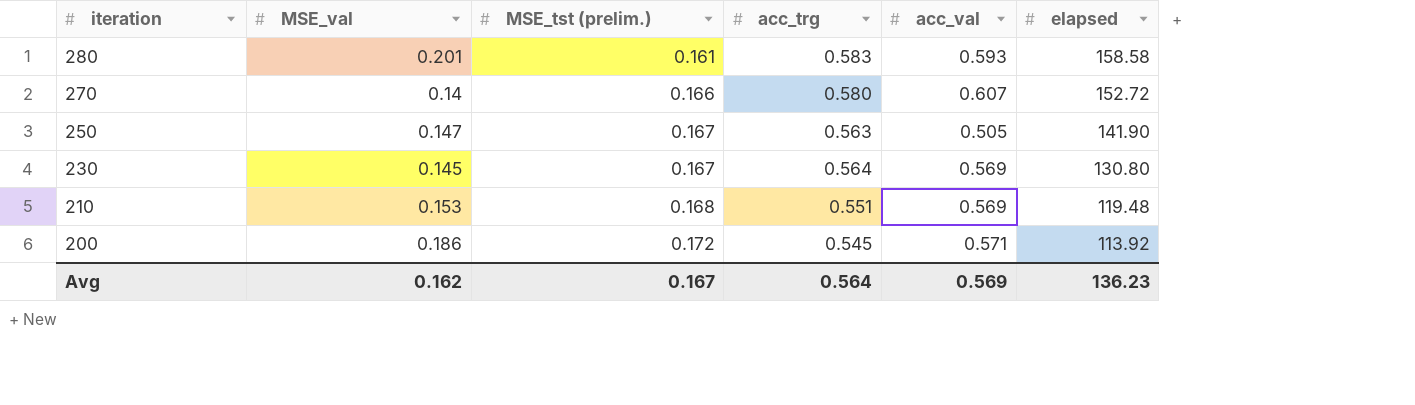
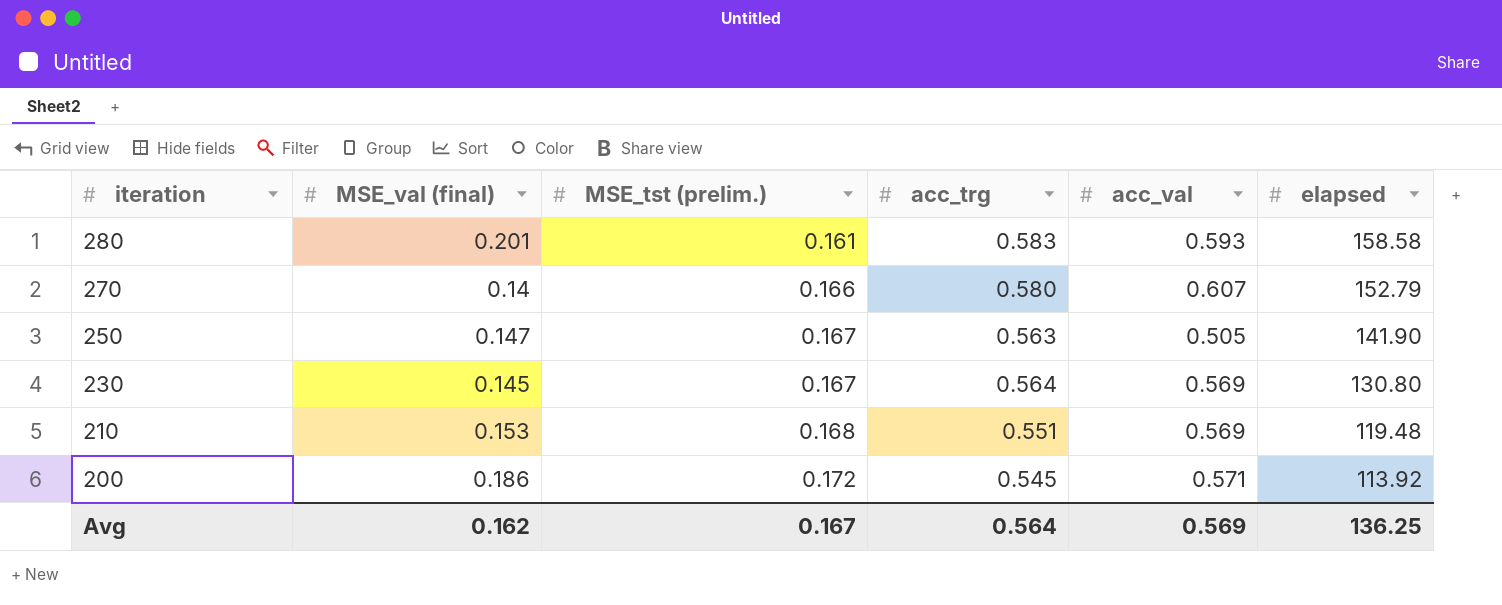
column name: MSE_val -> MSE_val (final)
270 | elapsed: 152.72 -> 152.79
Avg | elapsed: 136.23 -> 136.25

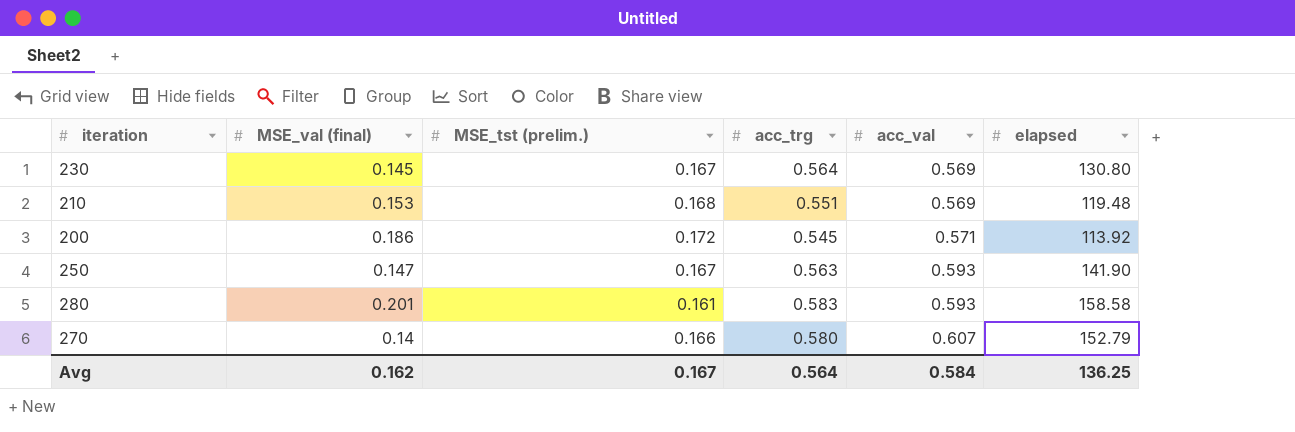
row order: iteration descending -> acc_val ascending
250 | acc_val: 0.505 -> 0.593
Avg | acc_val: 0.569 -> 0.584

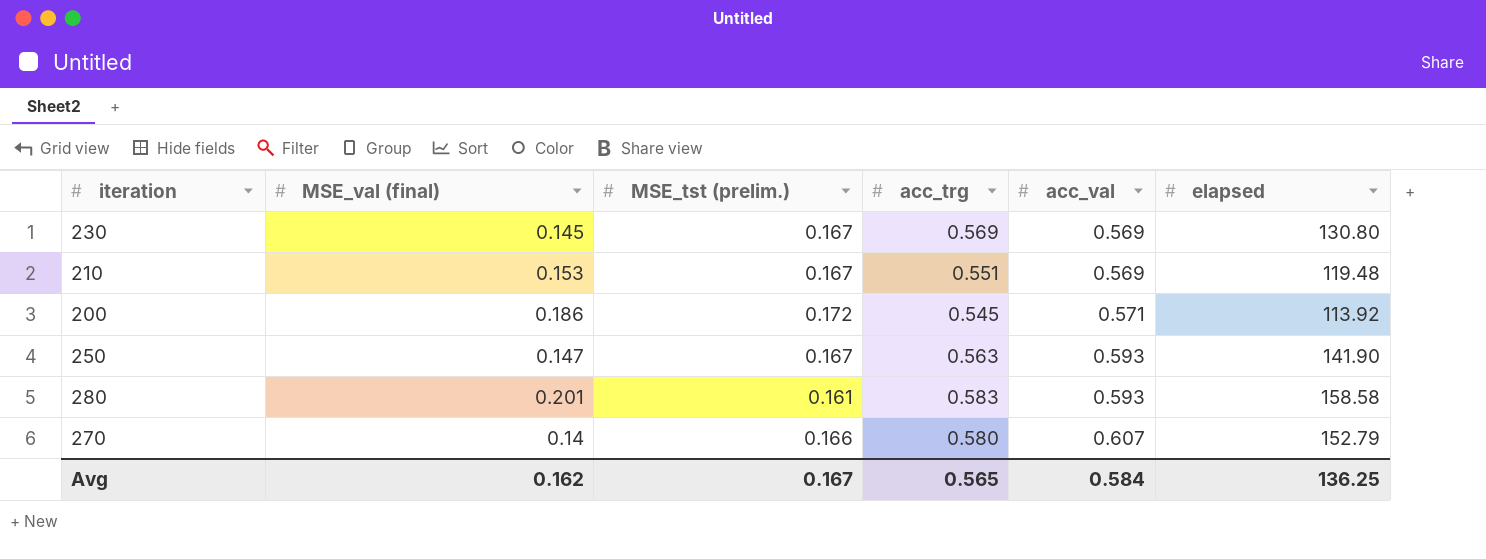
230 | acc_trg: 0.564 -> 0.569
210 | MSE_tst (prelim.): 0.168 -> 0.167
Avg | acc_trg: 0.564 -> 0.565

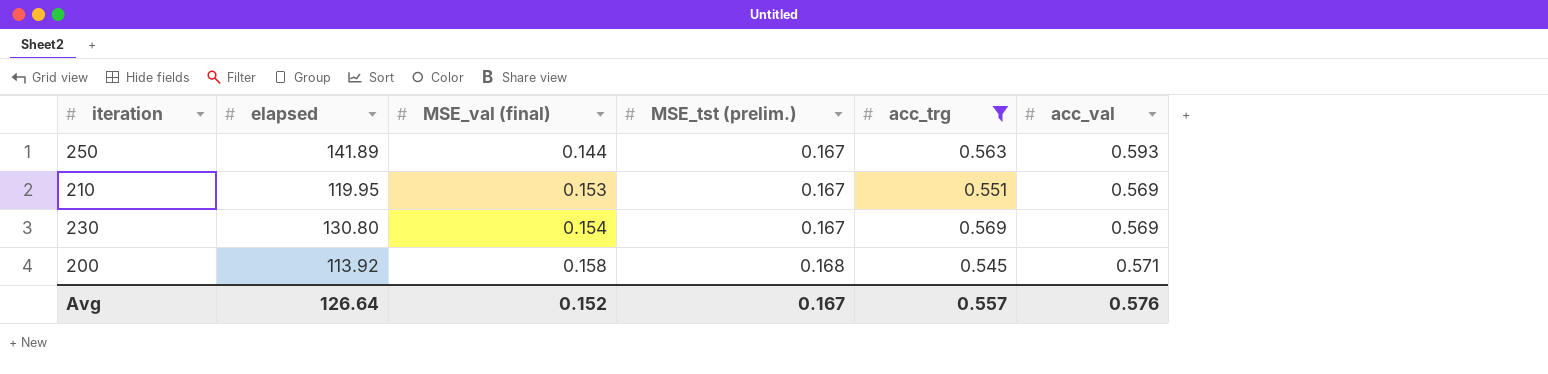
filter: none -> acc_trg <= 0.569
row order: acc_val ascending -> MSE_val (final) ascending
column elapsed | position: 6 -> 2
250 | elapsed: 141.90 -> 141.89
250 | MSE_val (final): 0.147 -> 0.144
210 | elapsed: 119.48 -> 119.95
230 | MSE_val (final): 0.145 -> 0.154
200 | MSE_val (final): 0.186 -> 0.158
200 | MSE_tst (prelim.): 0.172 -> 0.168
Avg | elapsed: 136.25 -> 126.64
Avg | MSE_val (final): 0.162 -> 0.152
Avg | acc_trg: 0.565 -> 0.557
Avg | acc_val: 0.584 -> 0.576

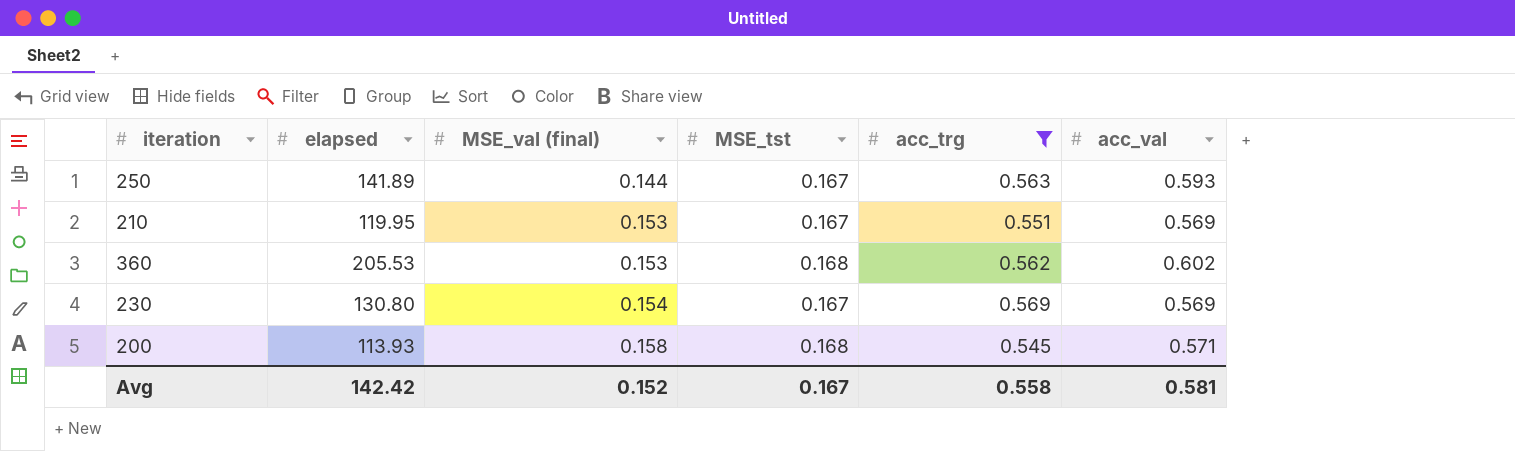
column name: MSE_tst (prelim.) -> MSE_tst
row 360: none -> 205.53 | 0.153 | 0.168 | 0.562 | 0.602
200 | elapsed: 113.92 -> 113.93
Avg | elapsed: 126.64 -> 142.42
Avg | acc_trg: 0.557 -> 0.558
Avg | acc_val: 0.576 -> 0.581

